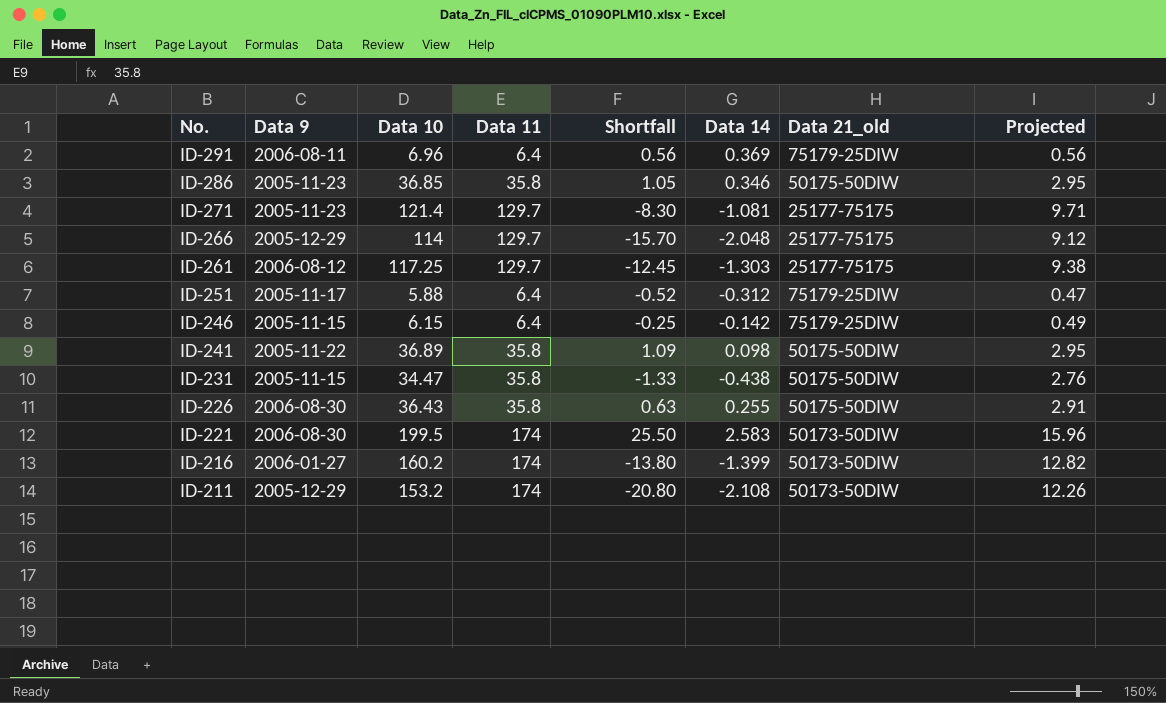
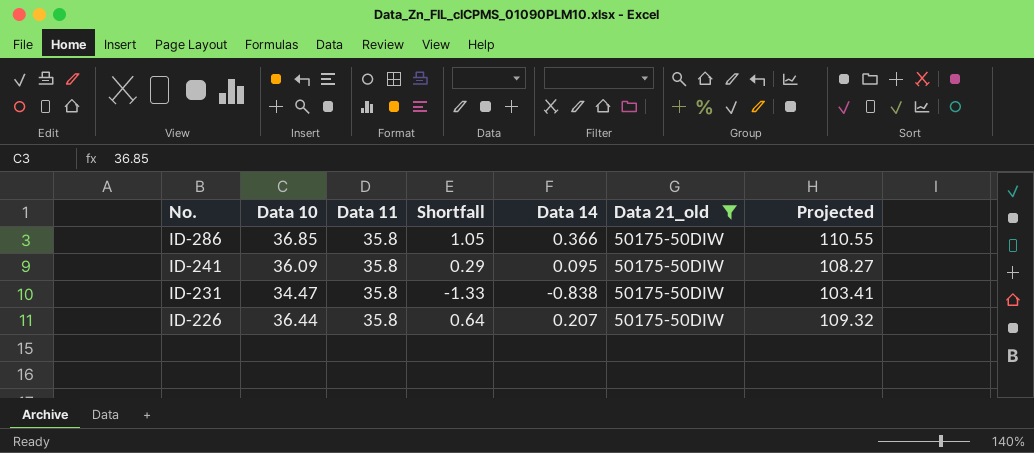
filter: none -> Data 21_old = 50175-50DIW
column Data 9 | position: 2 -> none
column Projected | formula: [Data 10] * 0.08 -> [Data 10] * 3
ID-286 | Data 14: 0.346 -> 0.366
ID-241 | Data 10: 36.89 -> 36.09
ID-241 | Shortfall: 1.09 -> 0.29
ID-241 | Data 14: 0.098 -> 0.095
ID-231 | Data 14: -0.438 -> -0.838
ID-226 | Data 10: 36.43 -> 36.44
ID-226 | Shortfall: 0.63 -> 0.64
ID-226 | Data 14: 0.255 -> 0.207

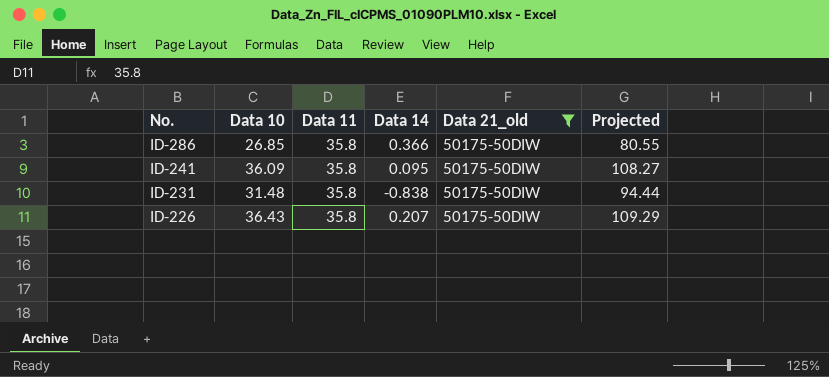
column Shortfall | formula: [Data 10] - [Data 11] -> none
ID-286 | Data 10: 36.85 -> 26.85
ID-286 | Projected: 110.55 -> 80.55
ID-231 | Data 10: 34.47 -> 31.48
ID-231 | Projected: 103.41 -> 94.44
ID-226 | Data 10: 36.44 -> 36.43
ID-226 | Projected: 109.32 -> 109.29

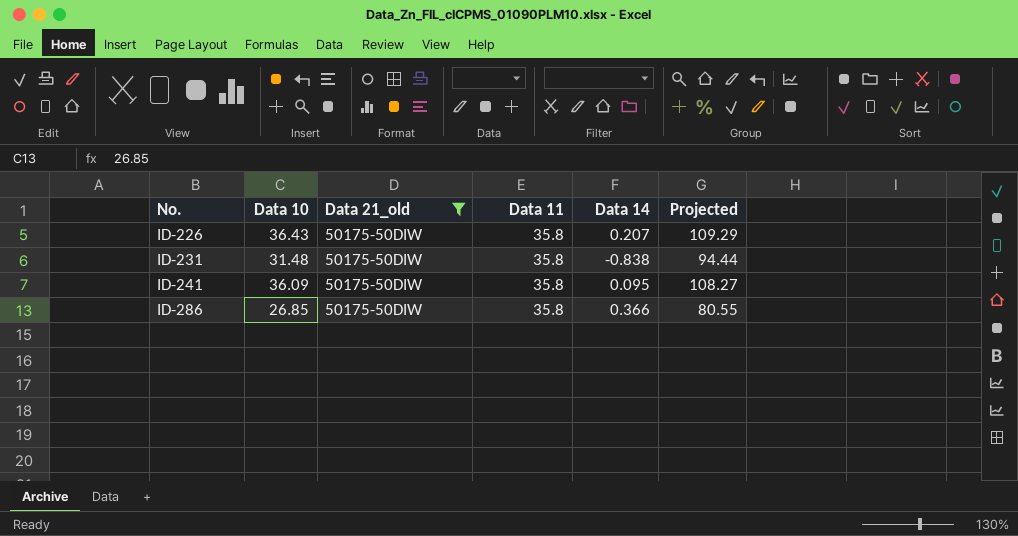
row order: No. descending -> No. ascending
column Data 21_old | position: 5 -> 3

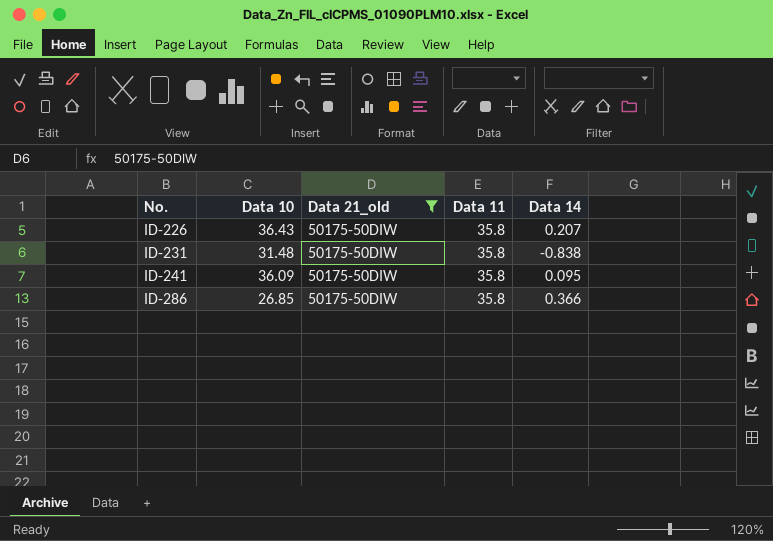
column Projected | formula: [Data 10] * 3 -> none

